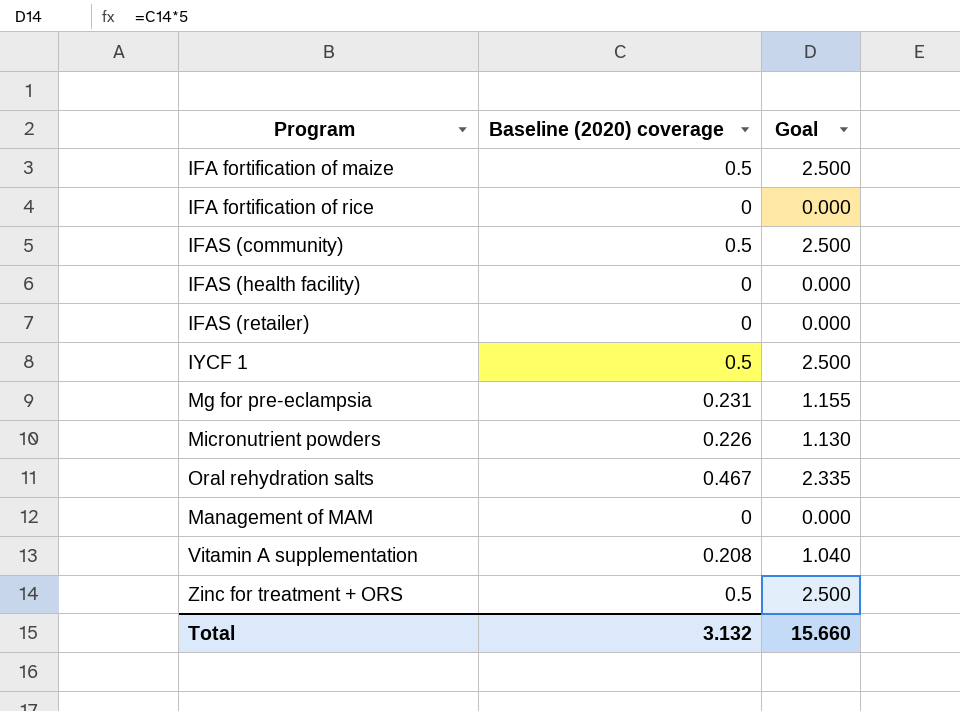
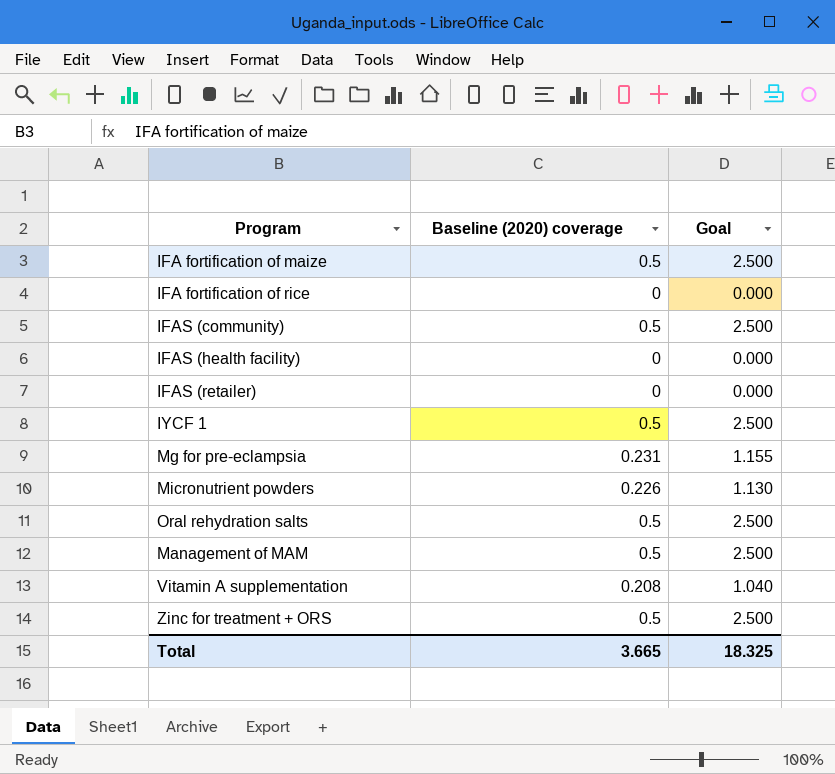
Oral rehydration salts | Baseline (2020) coverage: 0.467 -> 0.5
Oral rehydration salts | Goal: 2.335 -> 2.500
Management of MAM | Baseline (2020) coverage: 0 -> 0.5
Management of MAM | Goal: 0.000 -> 2.500
Total | Baseline (2020) coverage: 3.132 -> 3.665
Total | Goal: 15.660 -> 18.325

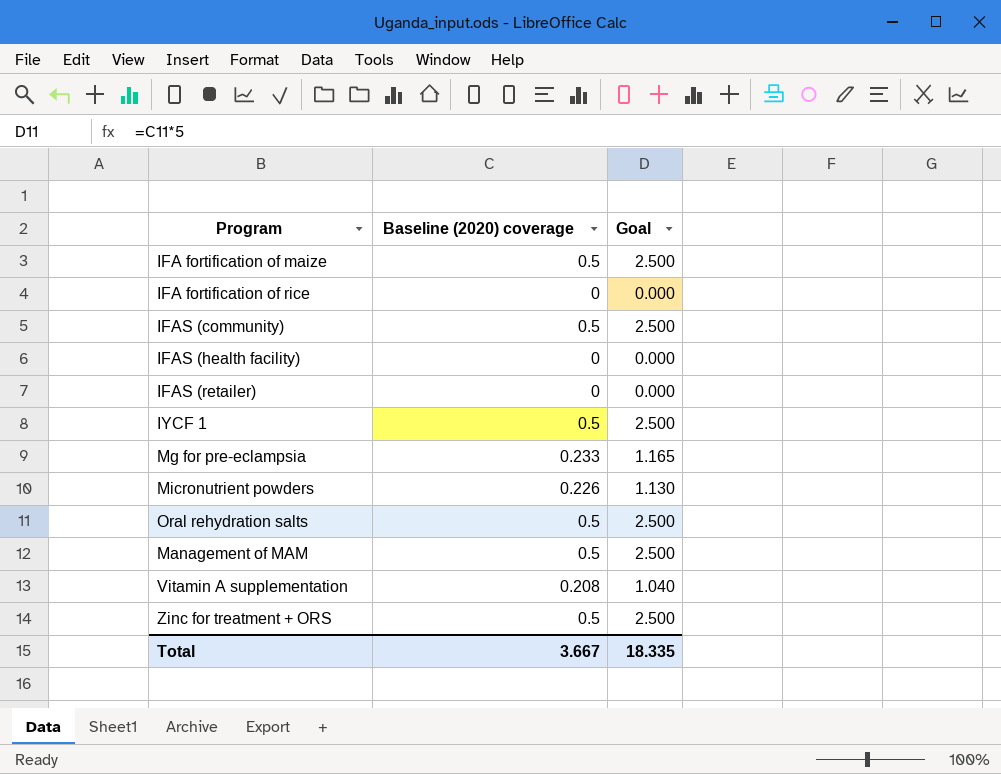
Mg for pre-eclampsia | Baseline (2020) coverage: 0.231 -> 0.233
Mg for pre-eclampsia | Goal: 1.155 -> 1.165
Total | Baseline (2020) coverage: 3.665 -> 3.667
Total | Goal: 18.325 -> 18.335

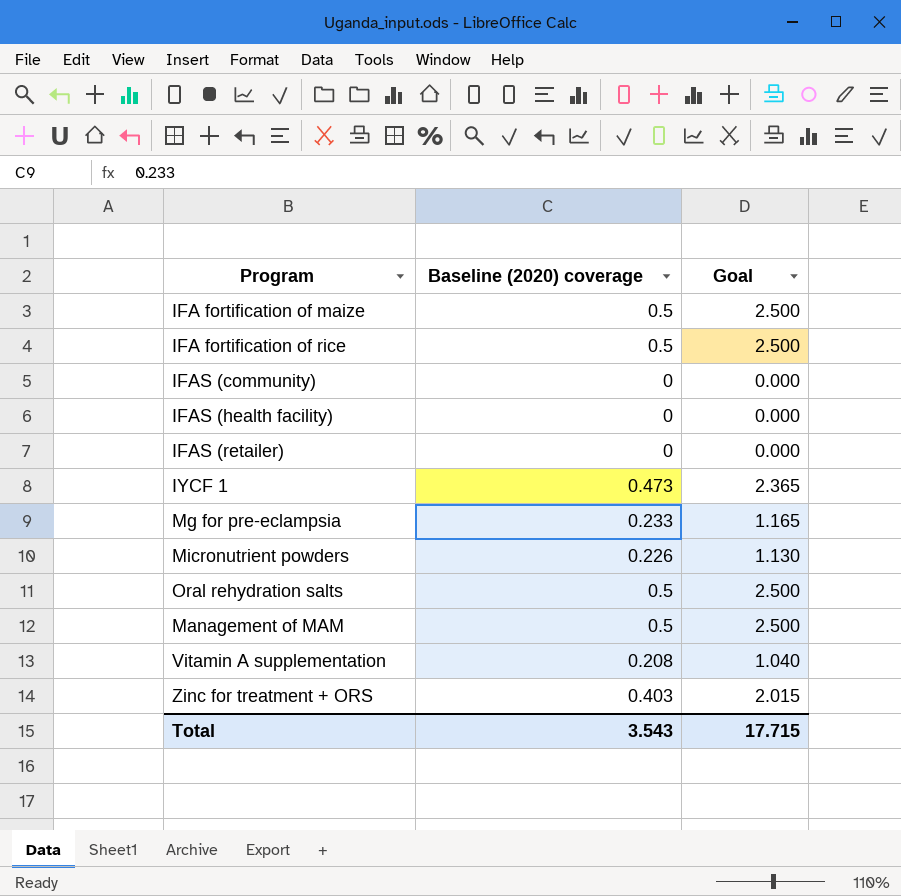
IFA fortification of rice | Baseline (2020) coverage: 0 -> 0.5
IFA fortification of rice | Goal: 0.000 -> 2.500
IFAS (community) | Baseline (2020) coverage: 0.5 -> 0
IFAS (community) | Goal: 2.500 -> 0.000
IYCF 1 | Baseline (2020) coverage: 0.5 -> 0.473
IYCF 1 | Goal: 2.500 -> 2.365
Zinc for treatment + ORS | Baseline (2020) coverage: 0.5 -> 0.403
Zinc for treatment + ORS | Goal: 2.500 -> 2.015
Total | Baseline (2020) coverage: 3.667 -> 3.543
Total | Goal: 18.335 -> 17.715

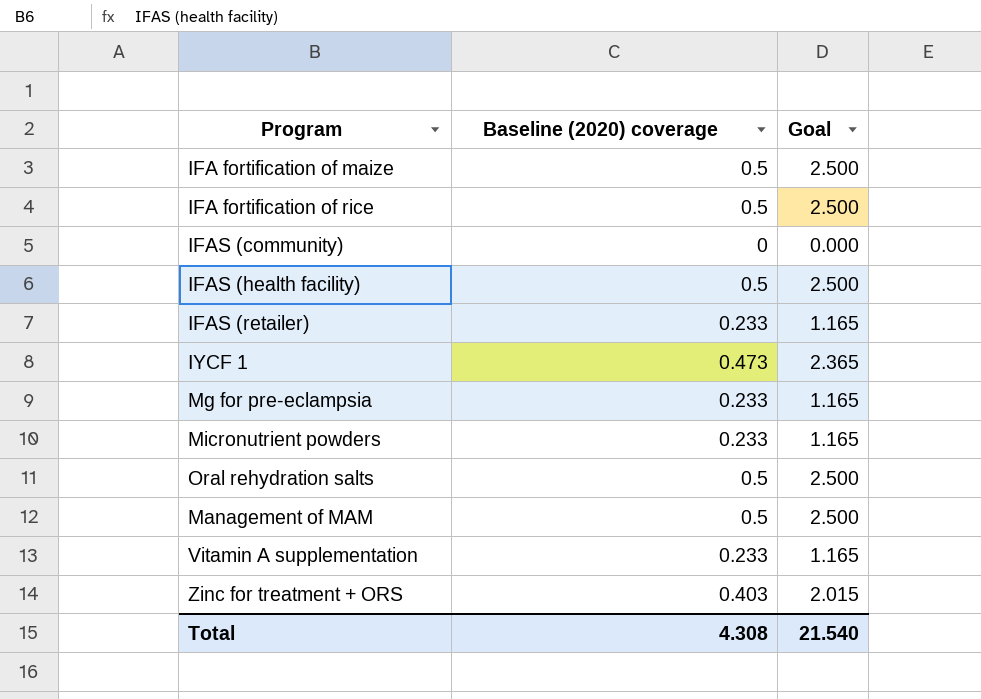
IFAS (health facility) | Baseline (2020) coverage: 0 -> 0.5
IFAS (health facility) | Goal: 0.000 -> 2.500
IFAS (retailer) | Baseline (2020) coverage: 0 -> 0.233
IFAS (retailer) | Goal: 0.000 -> 1.165
Micronutrient powders | Baseline (2020) coverage: 0.226 -> 0.233
Micronutrient powders | Goal: 1.130 -> 1.165
Vitamin A supplementation | Baseline (2020) coverage: 0.208 -> 0.233
Vitamin A supplementation | Goal: 1.040 -> 1.165
Total | Baseline (2020) coverage: 3.543 -> 4.308
Total | Goal: 17.715 -> 21.540

